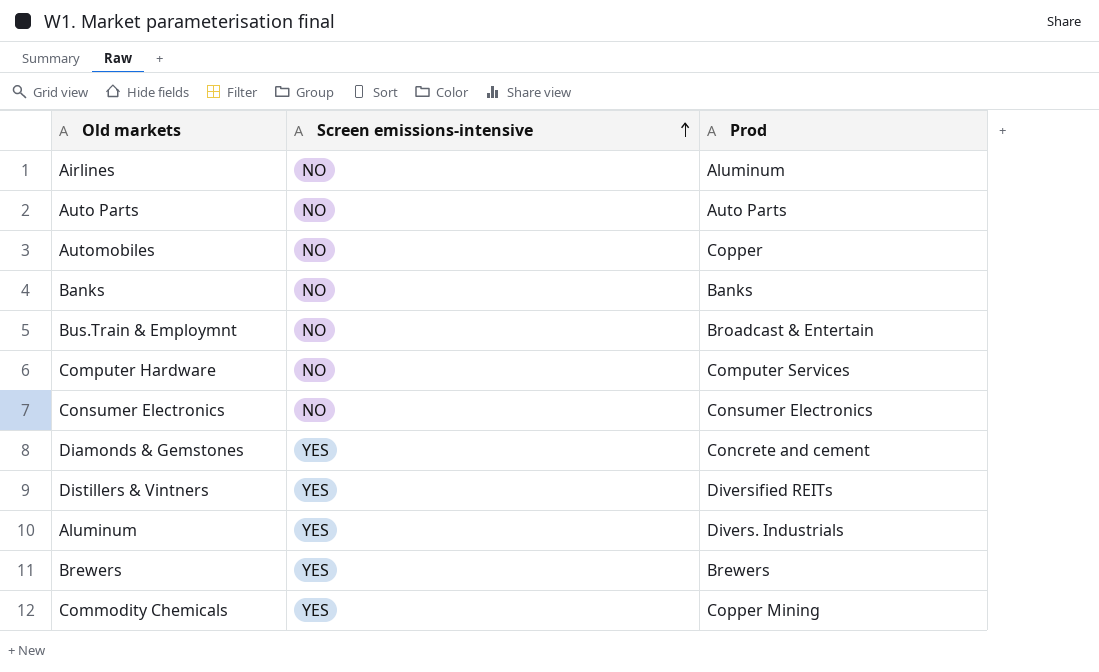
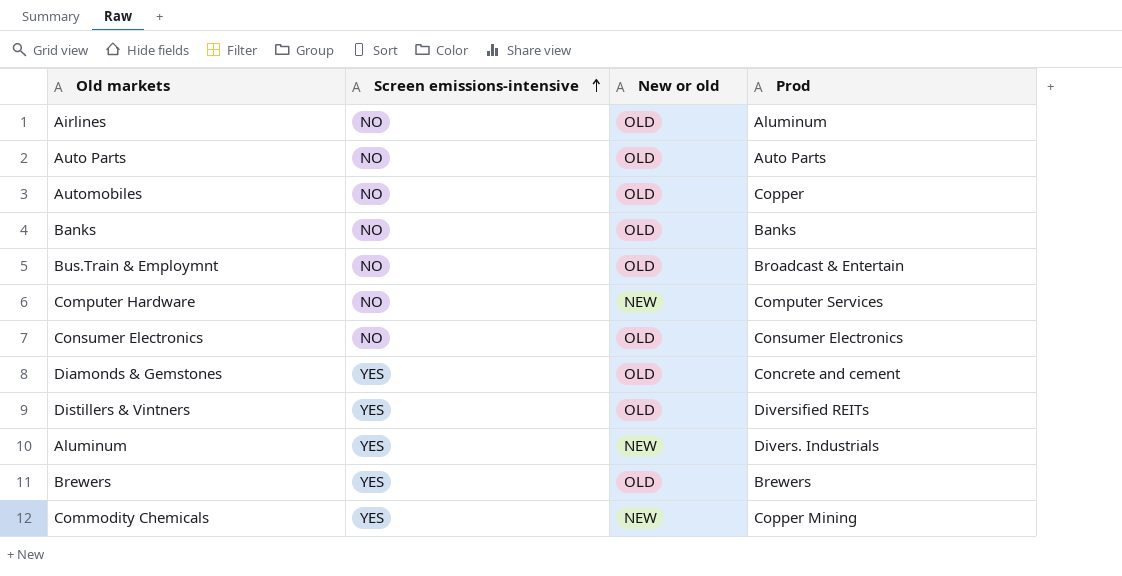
column New or old | position: none -> 3

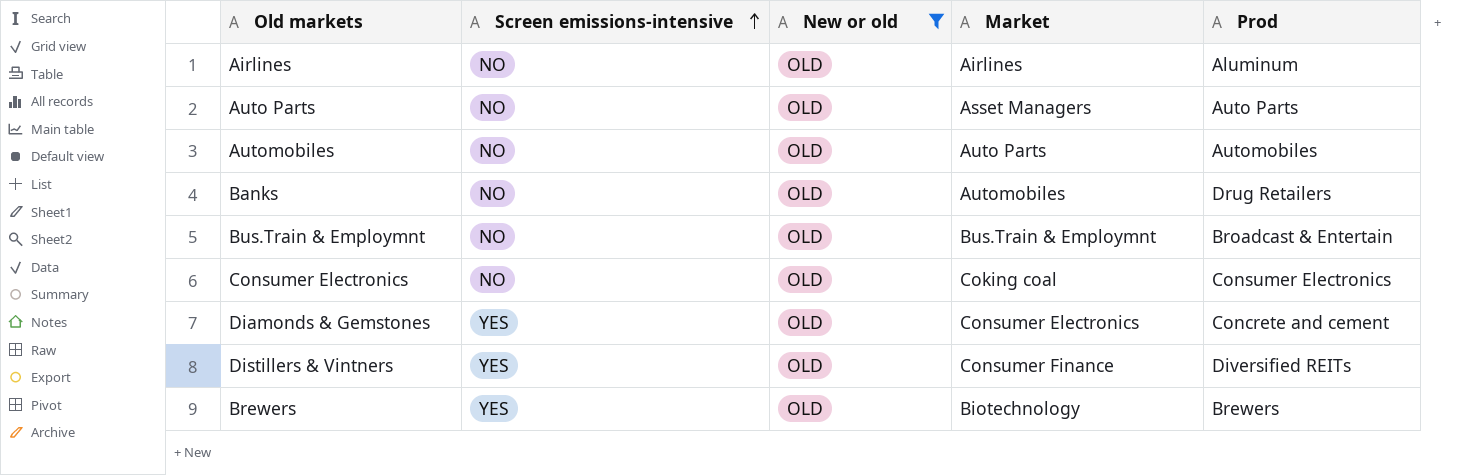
filter: none -> New or old = OLD
column Market | position: none -> 4
Automobiles | Prod: Copper -> Automobiles
Banks | Prod: Banks -> Drug Retailers

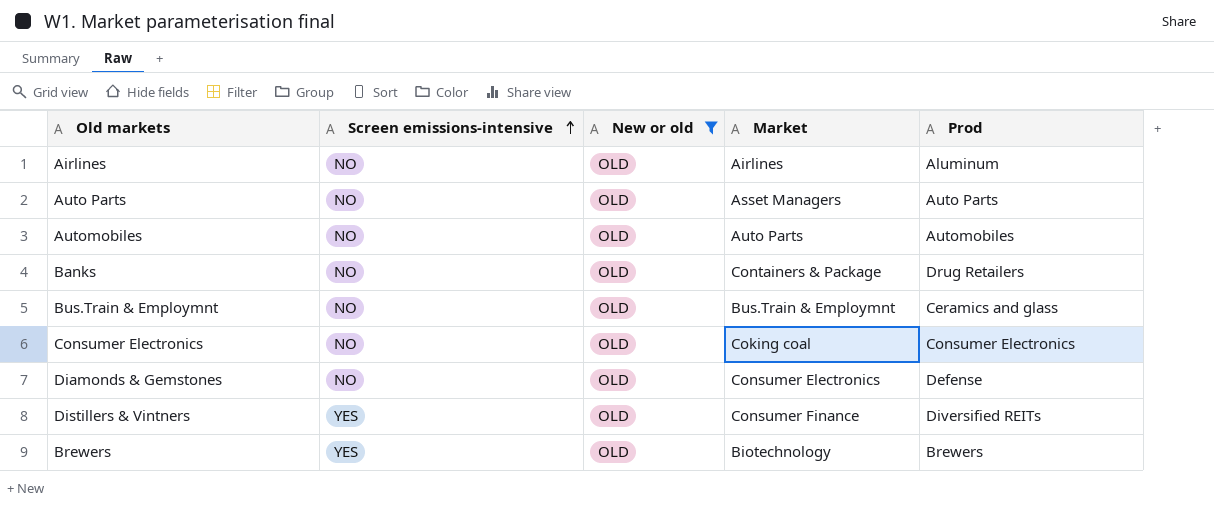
Banks | Market: Automobiles -> Containers & Package
Bus.Train & Employmnt | Prod: Broadcast & Entertain -> Ceramics and glass
Diamonds & Gemstones | Screen emissions-intensive: YES -> NO
Diamonds & Gemstones | Prod: Concrete and cement -> Defense

